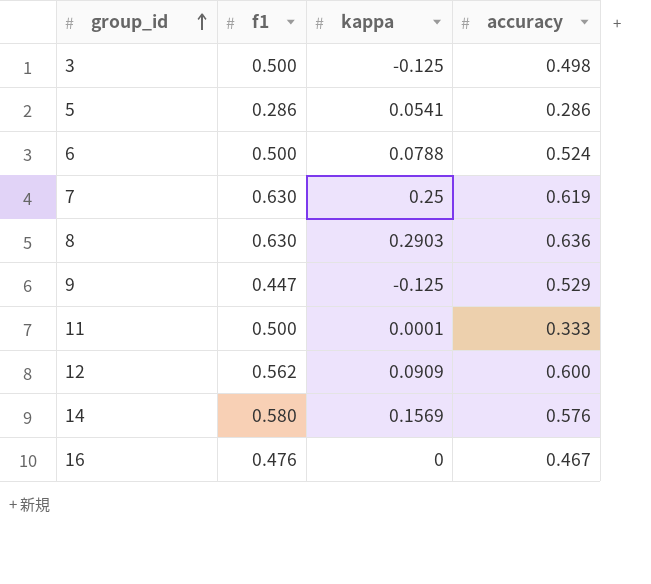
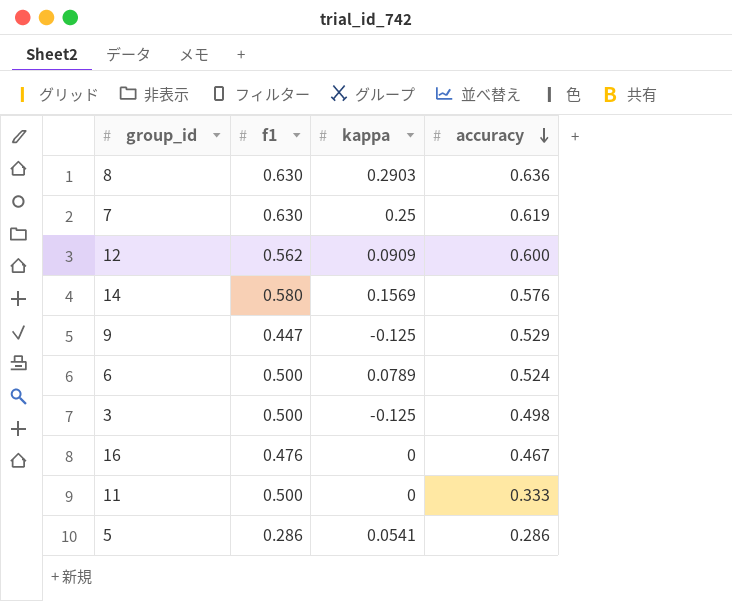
row order: group_id ascending -> accuracy descending
6 | kappa: 0.0788 -> 0.0789
11 | kappa: 0.0001 -> 0

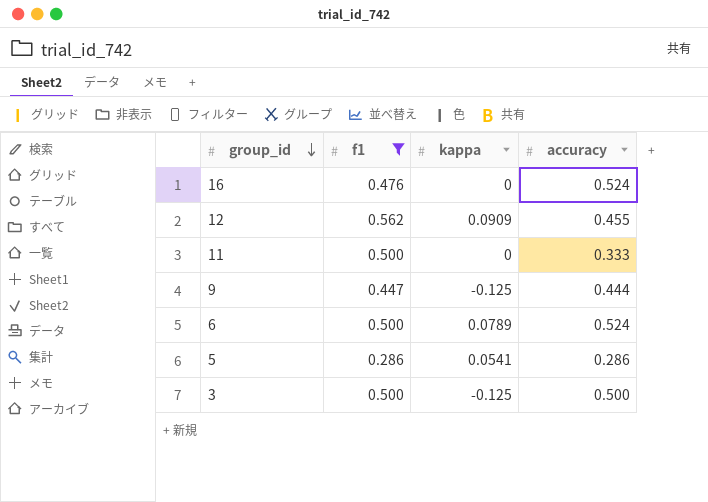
filter: none -> f1 <= 0.562
row order: accuracy descending -> group_id descending
16 | accuracy: 0.467 -> 0.524
12 | accuracy: 0.600 -> 0.455
9 | accuracy: 0.529 -> 0.444
3 | accuracy: 0.498 -> 0.500

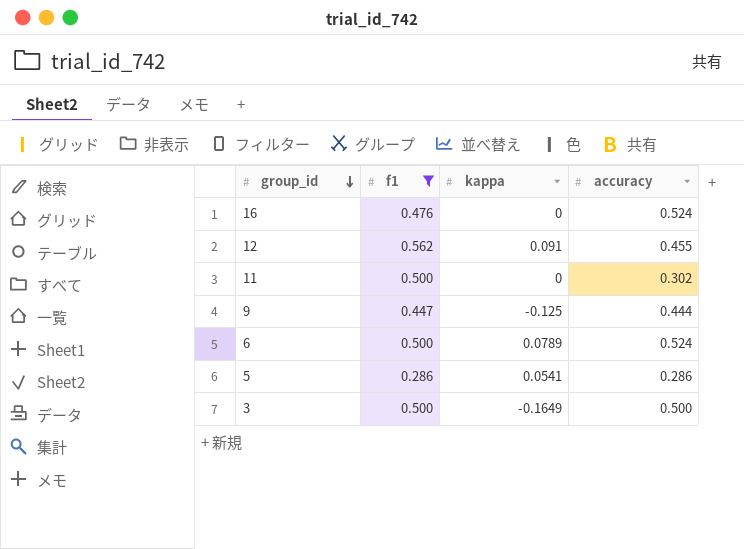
12 | kappa: 0.0909 -> 0.091
11 | accuracy: 0.333 -> 0.302
3 | kappa: -0.125 -> -0.1649

